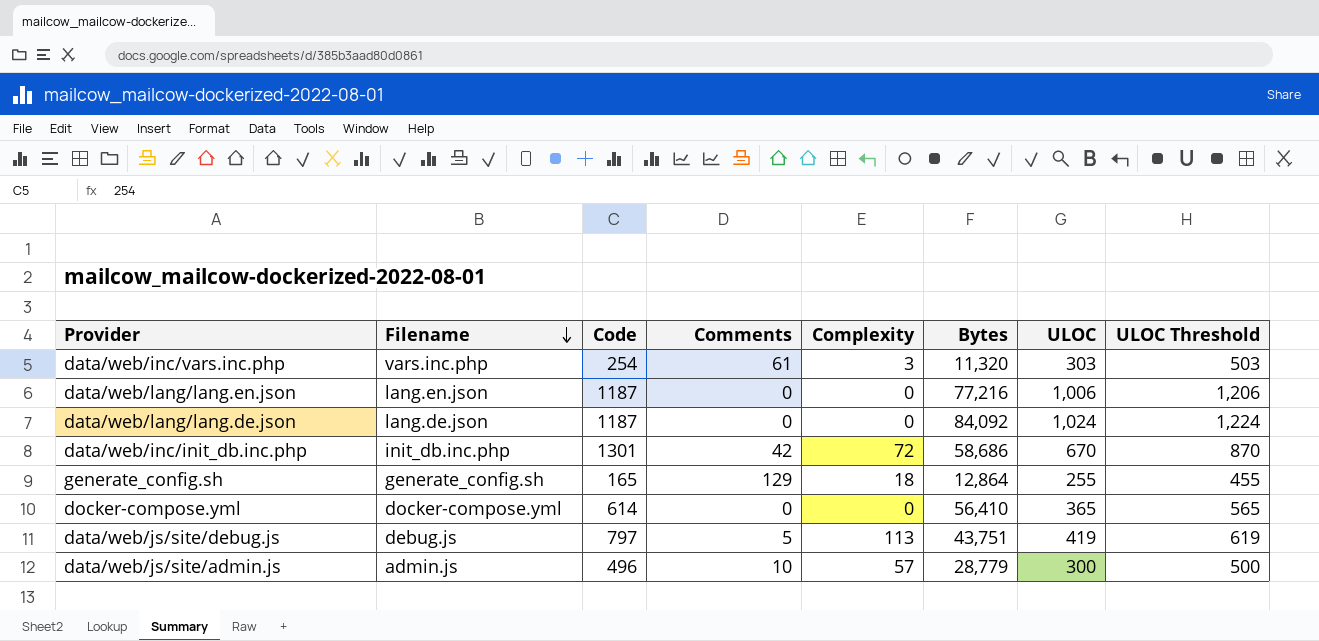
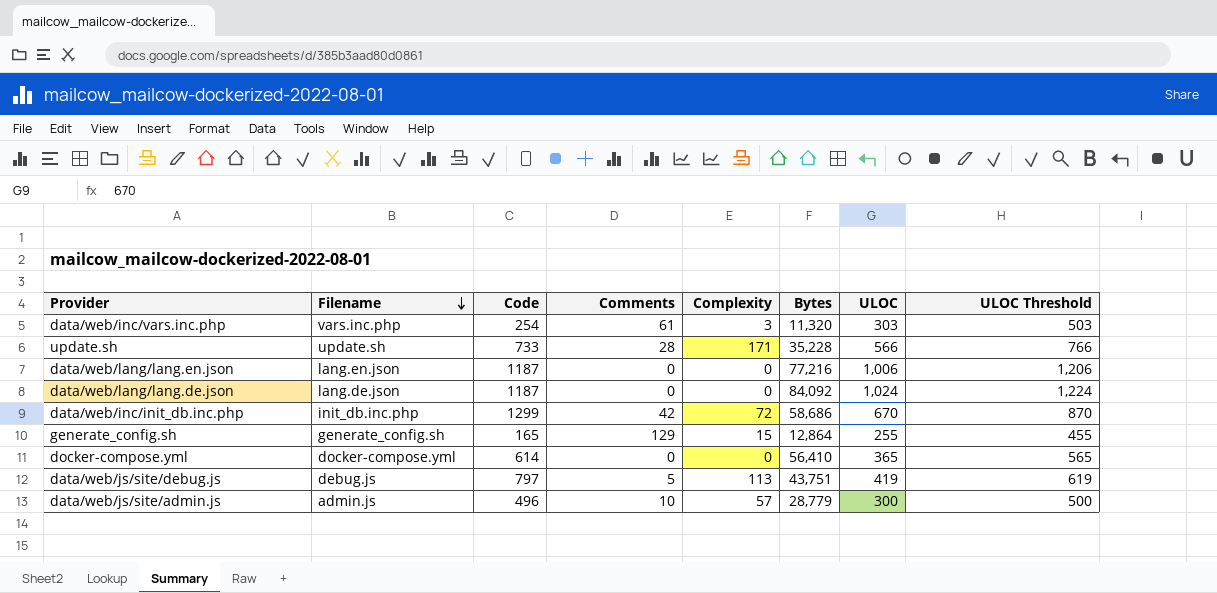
row update.sh: none -> update.sh | 733 | 28 | 171 | 35,228 | 566 | 766
data/web/inc/init_db.inc.php | Code: 1301 -> 1299
generate_config.sh | Complexity: 18 -> 15

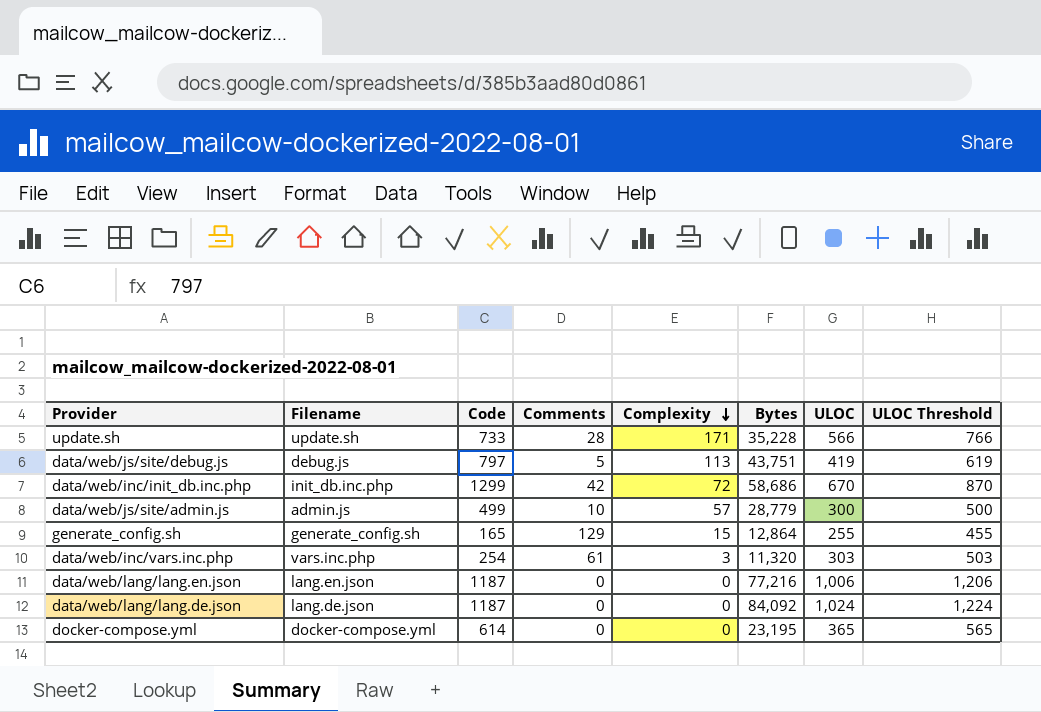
row order: Filename descending -> Complexity descending
data/web/js/site/admin.js | Code: 496 -> 499
docker-compose.yml | Bytes: 56,410 -> 23,195

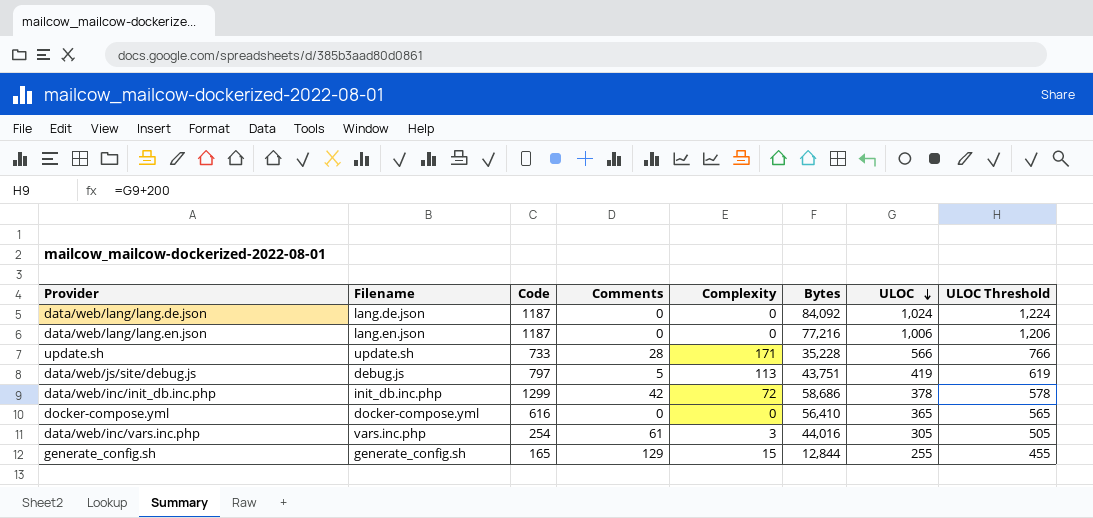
row order: Complexity descending -> ULOC descending
row data/web/js/site/admin.js: admin.js | 499 | 10 | 57 | 28,779 | 300 | 500 -> none
data/web/inc/init_db.inc.php | ULOC: 670 -> 378
data/web/inc/init_db.inc.php | ULOC Threshold: 870 -> 578
docker-compose.yml | Code: 614 -> 616
docker-compose.yml | Bytes: 23,195 -> 56,410
data/web/inc/vars.inc.php | Bytes: 11,320 -> 44,016
data/web/inc/vars.inc.php | ULOC: 303 -> 305
data/web/inc/vars.inc.php | ULOC Threshold: 503 -> 505
generate_config.sh | Bytes: 12,864 -> 12,844

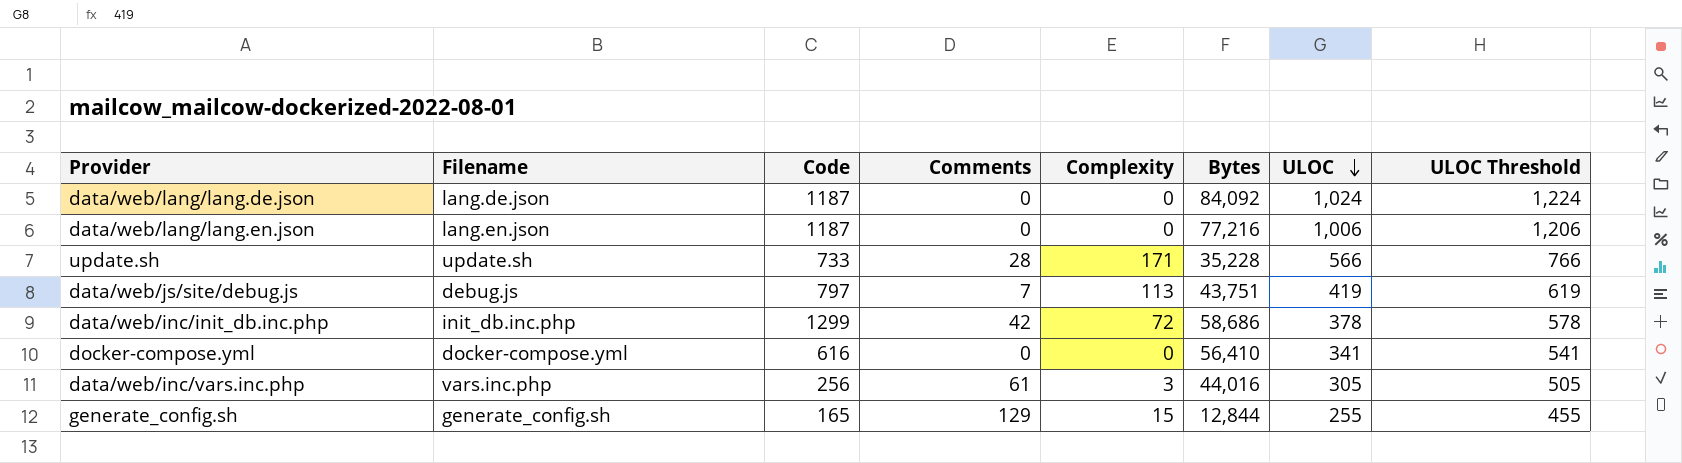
data/web/js/site/debug.js | Comments: 5 -> 7
docker-compose.yml | ULOC: 365 -> 341
docker-compose.yml | ULOC Threshold: 565 -> 541
data/web/inc/vars.inc.php | Code: 254 -> 256

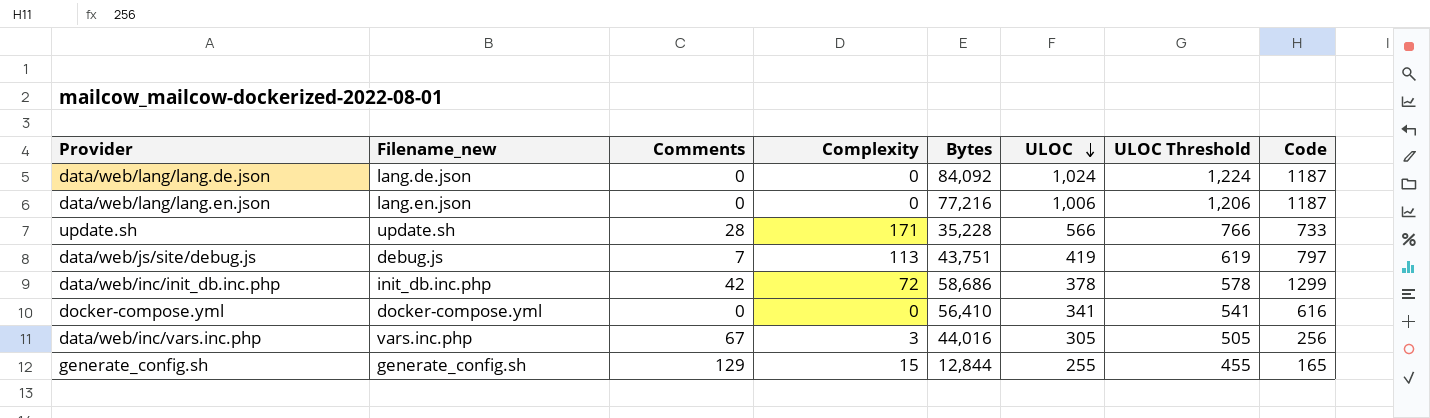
column name: Filename -> Filename_new
column Code | position: 3 -> 8
data/web/inc/vars.inc.php | Comments: 61 -> 67

